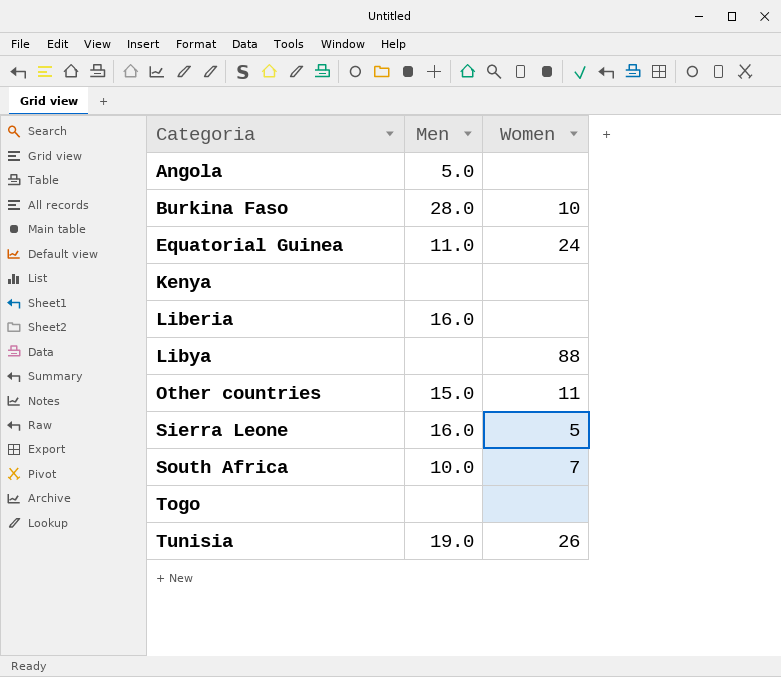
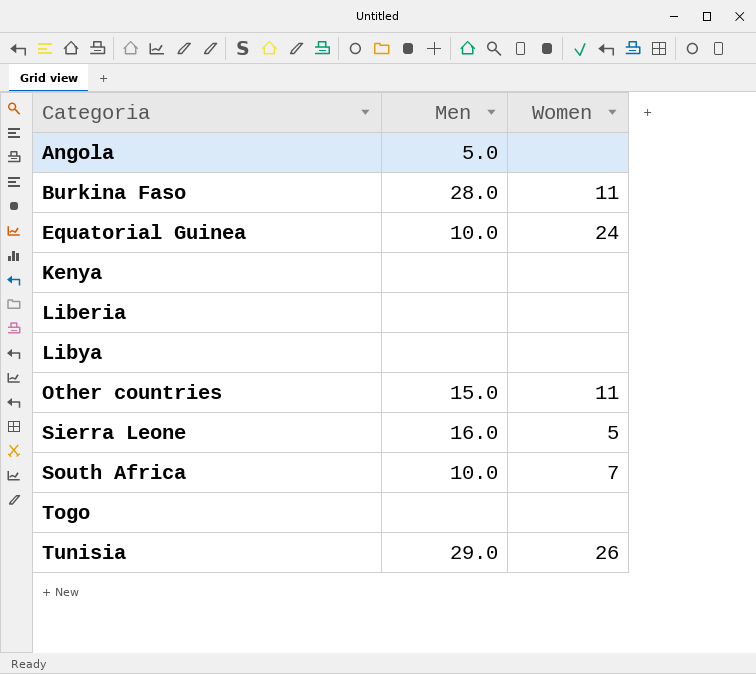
Burkina Faso | Women: 10 -> 11
Equatorial Guinea | Men: 11.0 -> 10.0
Liberia | Men: 16.0 -> none
Libya | Women: 88 -> none
Tunisia | Men: 19.0 -> 29.0

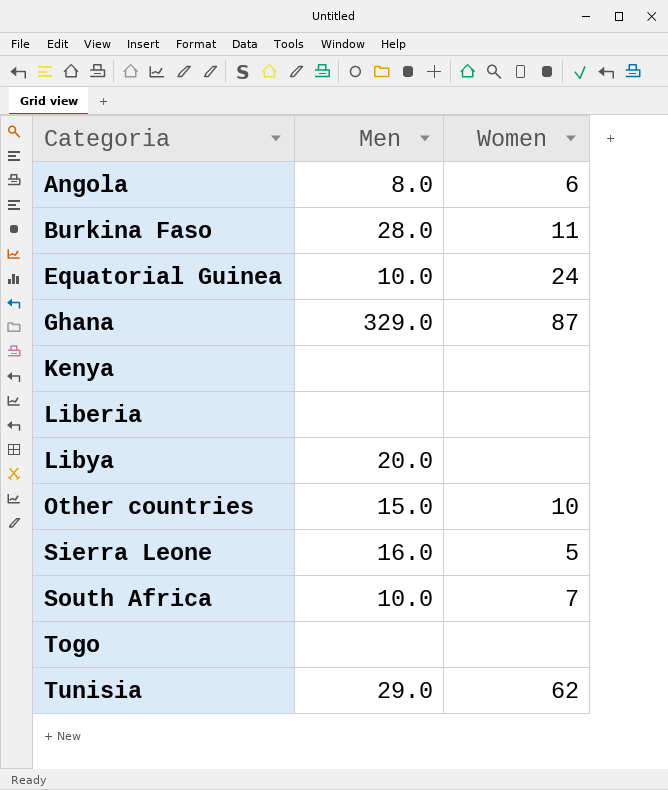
Angola | Men: 5.0 -> 8.0
Angola | Women: none -> 6
row Ghana: none -> 329.0 | 87
Libya | Men: none -> 20.0
Other countries | Women: 11 -> 10
Tunisia | Women: 26 -> 62

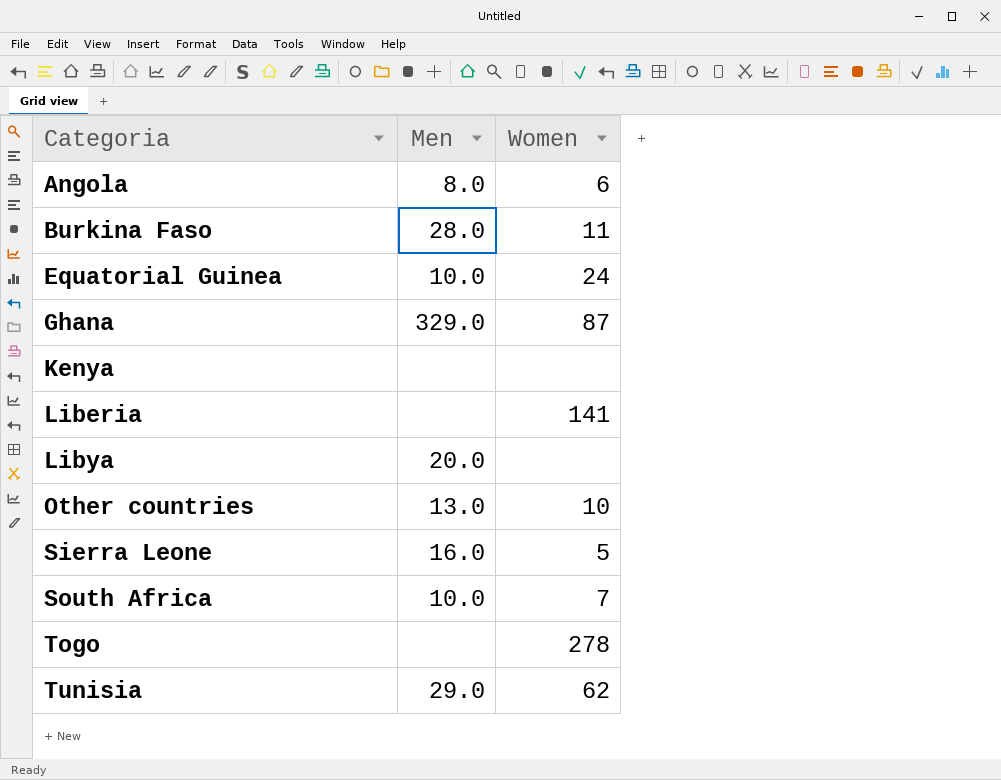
Liberia | Women: none -> 141
Other countries | Men: 15.0 -> 13.0
Togo | Women: none -> 278

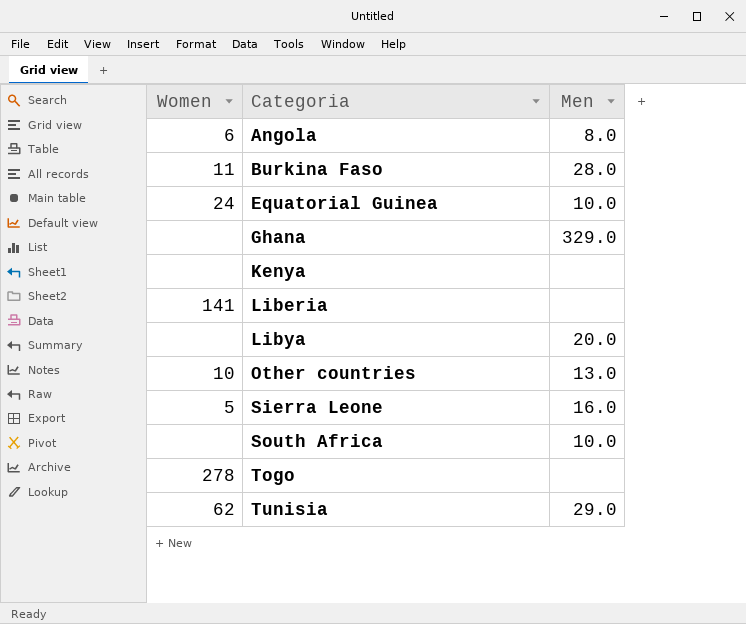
column Women | position: 3 -> 1
Ghana | Women: 87 -> none
South Africa | Women: 7 -> none

